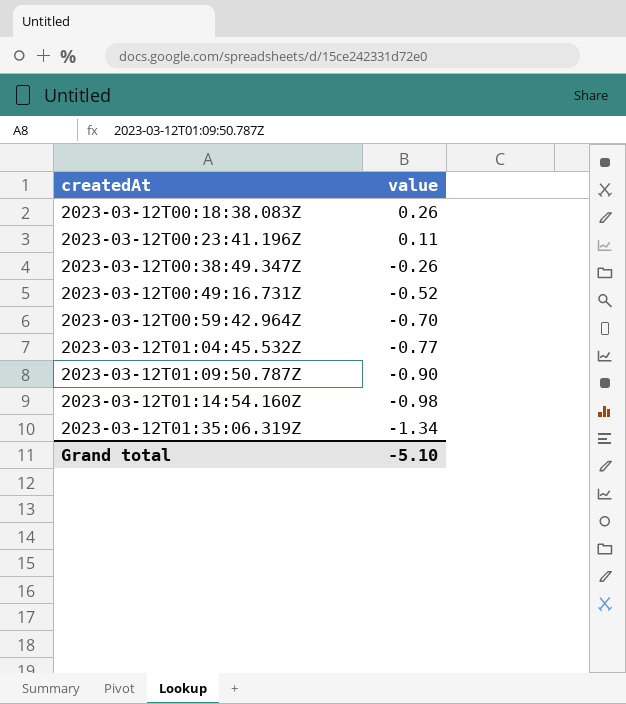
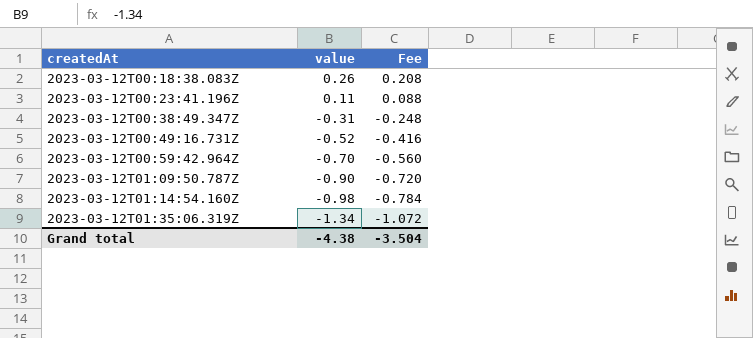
column Fee | formula: none -> [value] * 0.8
row 2023-03-12T01:04:45.532Z: -0.77 -> none
2023-03-12T00:38:49.347Z | value: -0.26 -> -0.31
Grand total | value: -5.10 -> -4.38

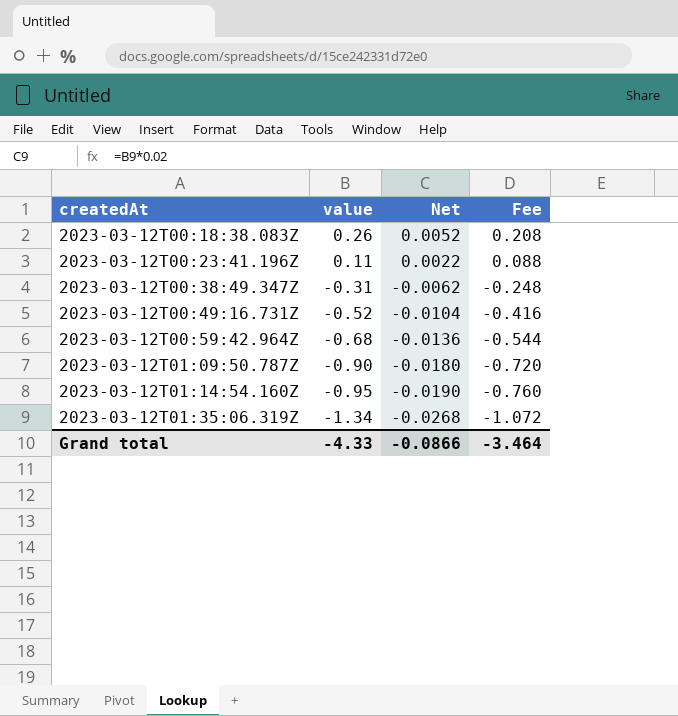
column Net | formula: none -> [value] * 0.02
2023-03-12T00:59:42.964Z | value: -0.70 -> -0.68
2023-03-12T00:59:42.964Z | Fee: -0.560 -> -0.544
2023-03-12T01:14:54.160Z | value: -0.98 -> -0.95
2023-03-12T01:14:54.160Z | Fee: -0.784 -> -0.760
Grand total | value: -4.38 -> -4.33
Grand total | Fee: -3.504 -> -3.464

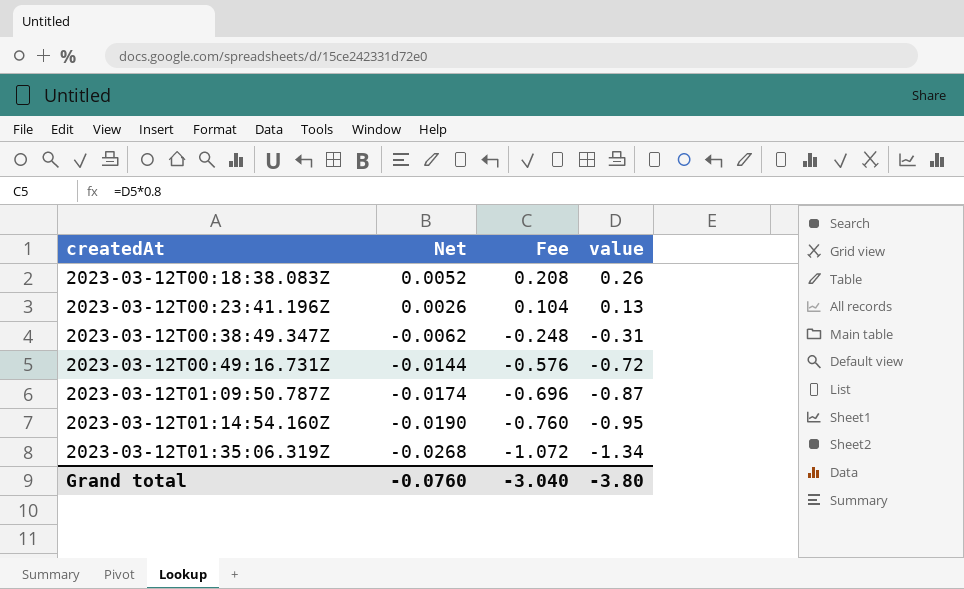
column value | position: 2 -> 4
row 2023-03-12T00:59:42.964Z: -0.68 | -0.0136 | -0.544 -> none
2023-03-12T00:23:41.196Z | Net: 0.0022 -> 0.0026
2023-03-12T00:23:41.196Z | Fee: 0.088 -> 0.104
2023-03-12T00:23:41.196Z | value: 0.11 -> 0.13
2023-03-12T00:49:16.731Z | Net: -0.0104 -> -0.0144
2023-03-12T00:49:16.731Z | Fee: -0.416 -> -0.576
2023-03-12T00:49:16.731Z | value: -0.52 -> -0.72
2023-03-12T01:09:50.787Z | Net: -0.0180 -> -0.0174
2023-03-12T01:09:50.787Z | Fee: -0.720 -> -0.696
2023-03-12T01:09:50.787Z | value: -0.90 -> -0.87
Grand total | Net: -0.0866 -> -0.0760
Grand total | Fee: -3.464 -> -3.040
Grand total | value: -4.33 -> -3.80

